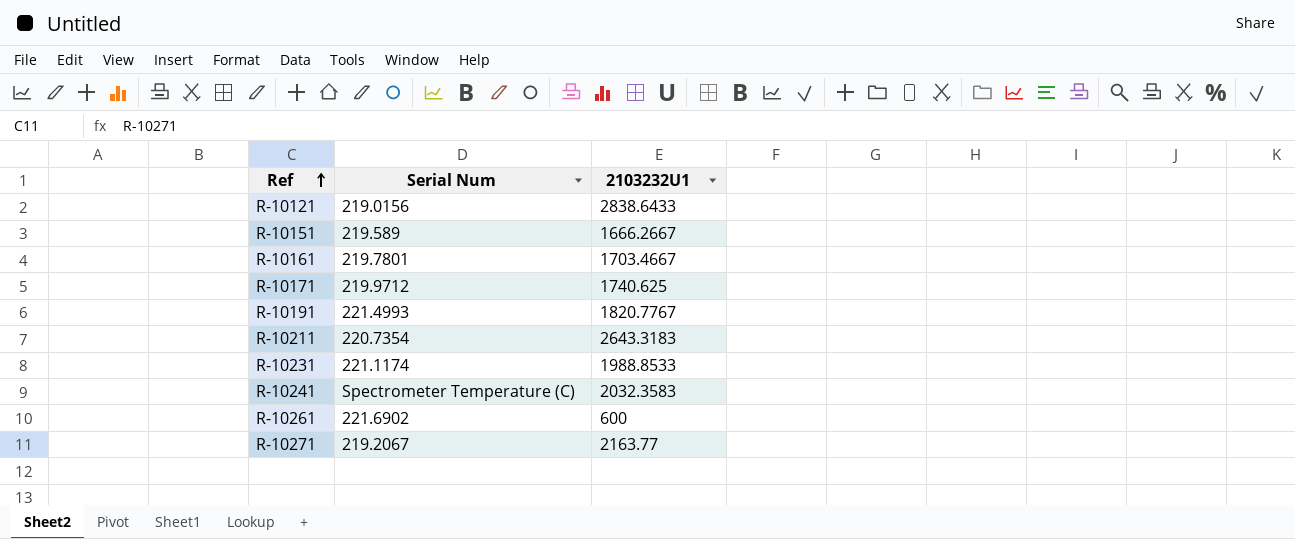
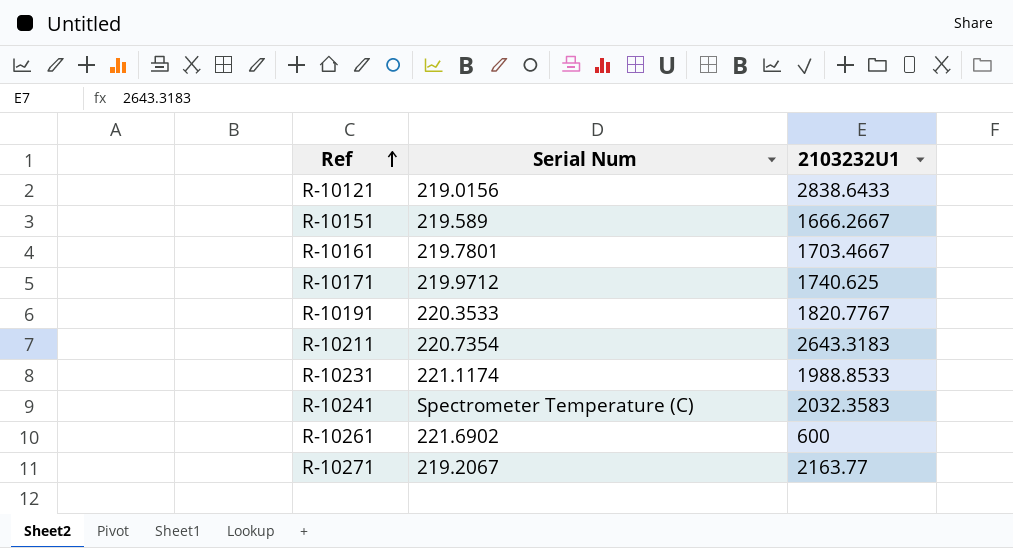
R-10191 | Serial Num: 221.4993 -> 220.3533

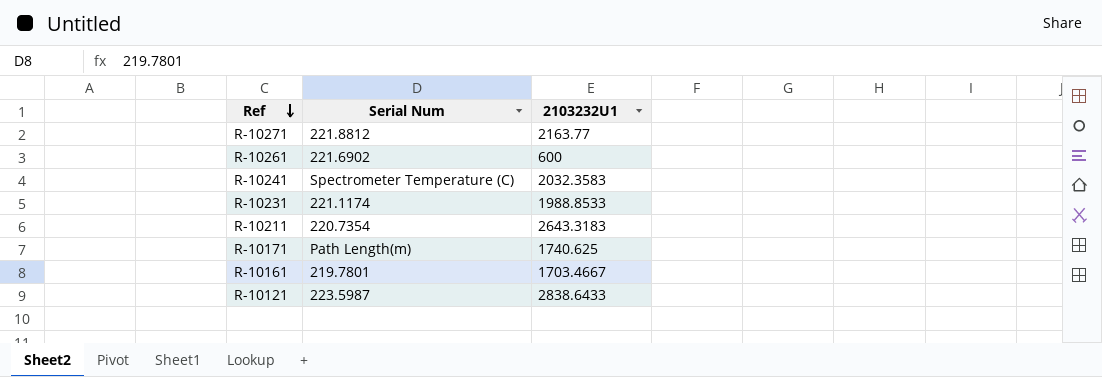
row order: Ref ascending -> Ref descending
row R-10151: 219.589 | 1666.2667 -> none
row R-10191: 220.3533 | 1820.7767 -> none
R-10271 | Serial Num: 219.2067 -> 221.8812
R-10171 | Serial Num: 219.9712 -> Path Length(m)
R-10121 | Serial Num: 219.0156 -> 223.5987

